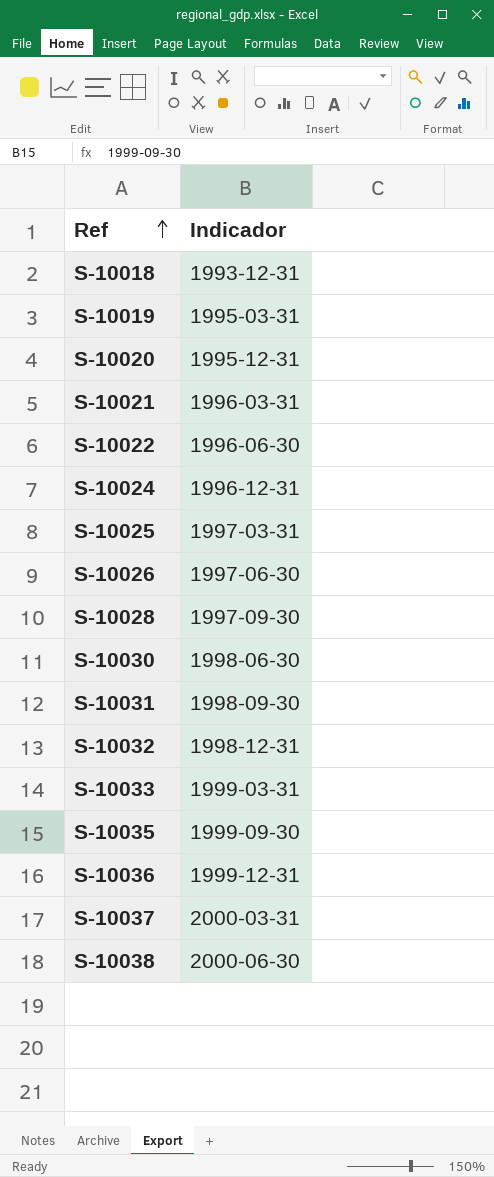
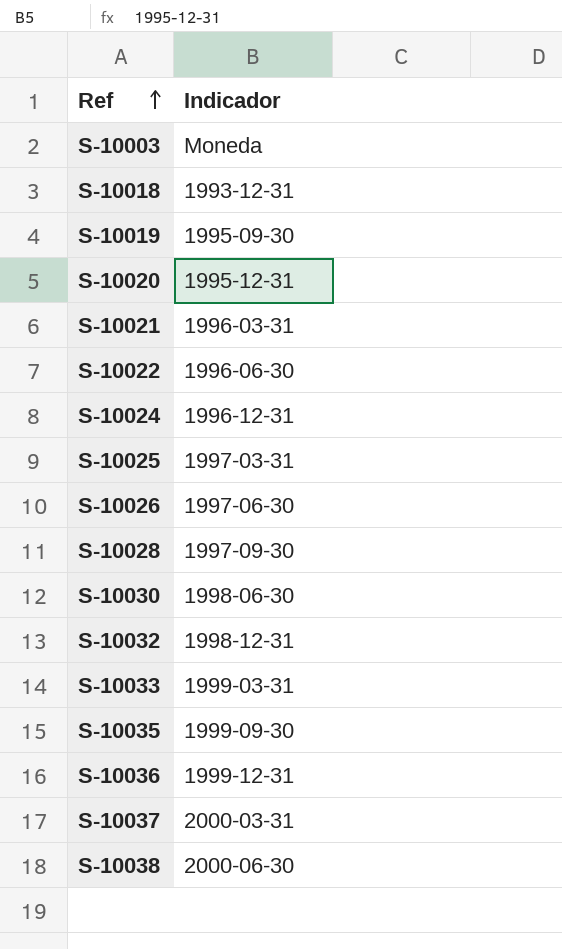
row S-10031: 1998-09-30 -> none
row S-10003: none -> Moneda
S-10019 | Indicador: 1995-03-31 -> 1995-09-30

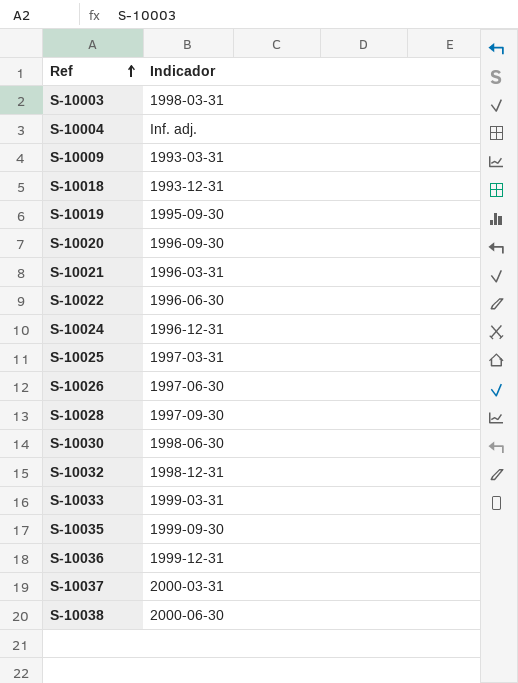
S-10003 | Indicador: Moneda -> 1998-03-31
row S-10004: none -> Inf. adj.
row S-10009: none -> 1993-03-31
S-10020 | Indicador: 1995-12-31 -> 1996-09-30

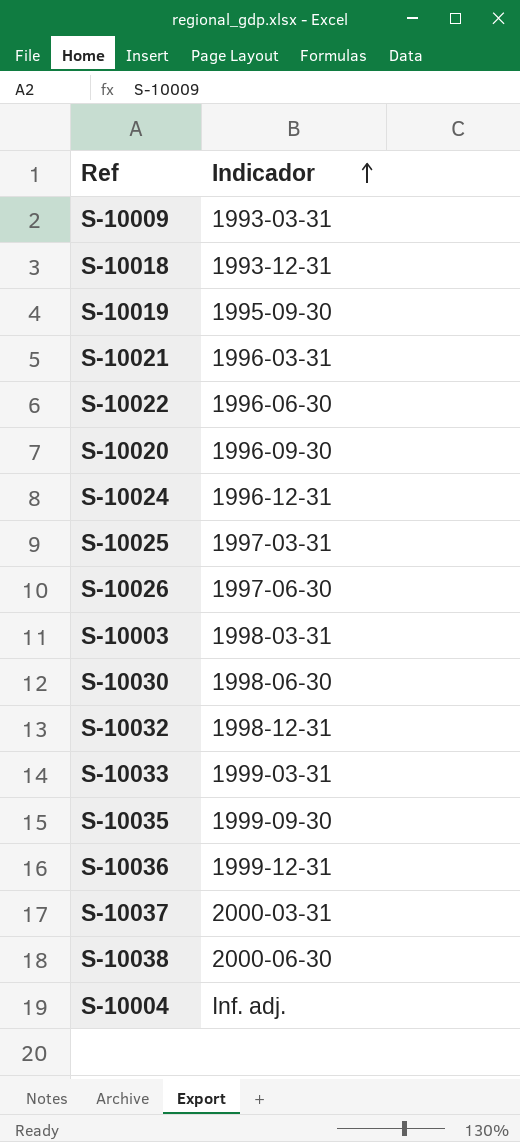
row order: Ref ascending -> Indicador ascending
row S-10028: 1997-09-30 -> none

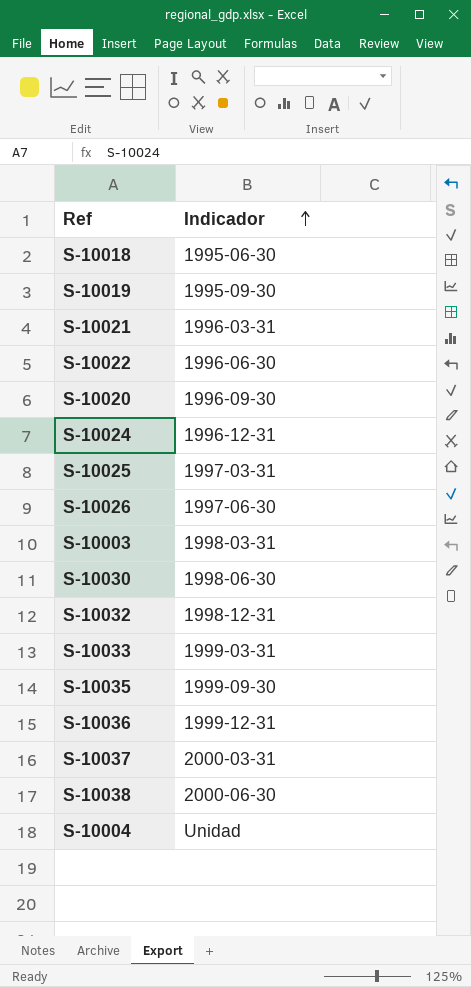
row S-10009: 1993-03-31 -> none
S-10018 | Indicador: 1993-12-31 -> 1995-06-30
S-10004 | Indicador: Inf. adj. -> Unidad

